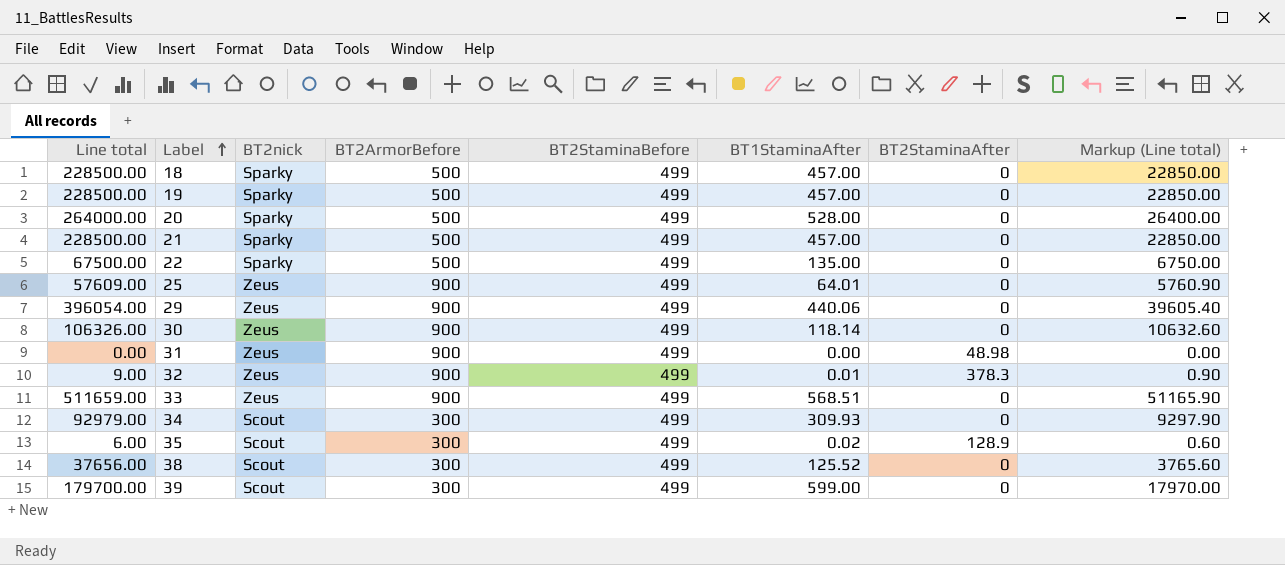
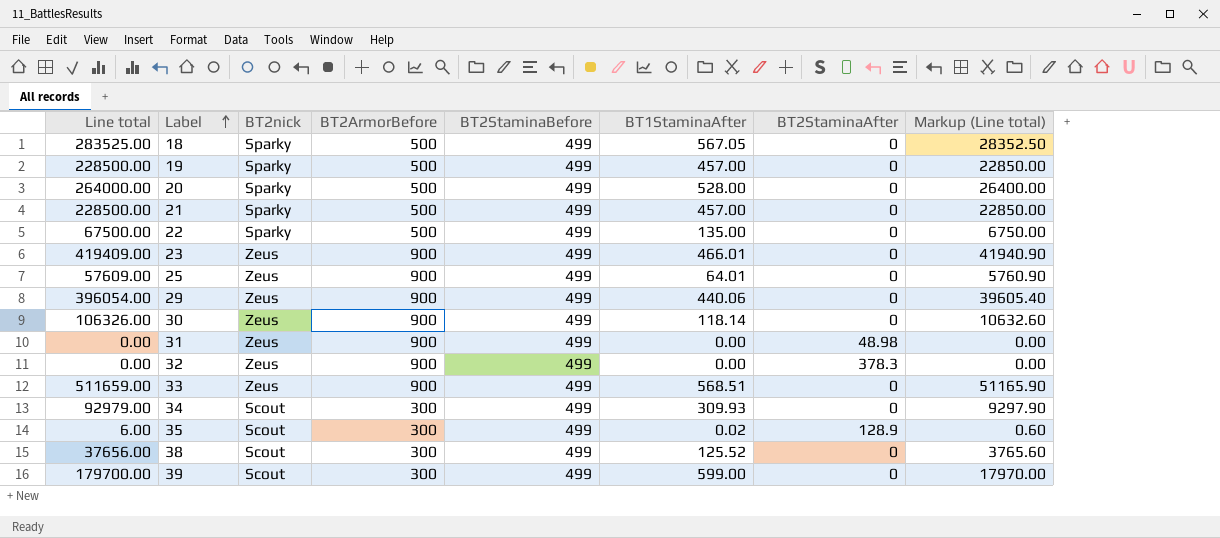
18 | Line total: 228500.00 -> 283525.00
18 | BT1StaminaAfter: 457.00 -> 567.05
18 | Markup (Line total): 22850.00 -> 28352.50
row 23: none -> 419409.00 | Zeus | 900 | 499 | 466.01 | 0 | 41940.90
32 | Line total: 9.00 -> 0.00
32 | BT1StaminaAfter: 0.01 -> 0.00
32 | Markup (Line total): 0.90 -> 0.00

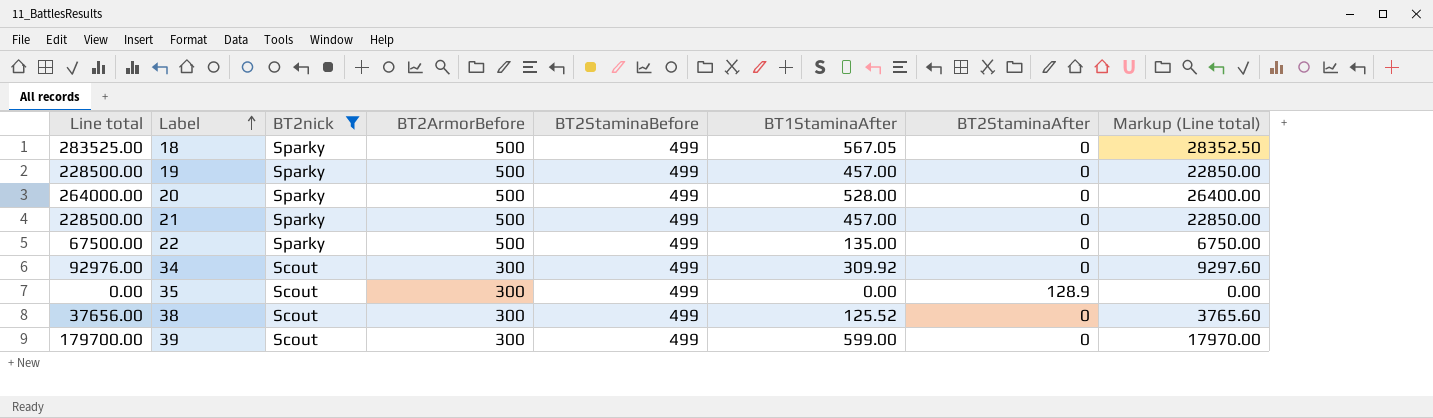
filter: none -> BT2nick != Zeus
34 | Line total: 92979.00 -> 92976.00
34 | BT1StaminaAfter: 309.93 -> 309.92
34 | Markup (Line total): 9297.90 -> 9297.60
35 | Line total: 6.00 -> 0.00
35 | BT1StaminaAfter: 0.02 -> 0.00
35 | Markup (Line total): 0.60 -> 0.00

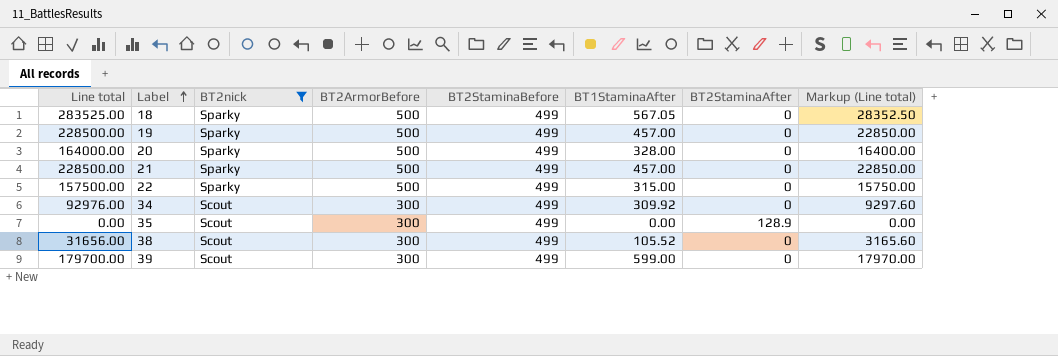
20 | Line total: 264000.00 -> 164000.00
20 | BT1StaminaAfter: 528.00 -> 328.00
20 | Markup (Line total): 26400.00 -> 16400.00
22 | Line total: 67500.00 -> 157500.00
22 | BT1StaminaAfter: 135.00 -> 315.00
22 | Markup (Line total): 6750.00 -> 15750.00
38 | Line total: 37656.00 -> 31656.00
38 | BT1StaminaAfter: 125.52 -> 105.52
38 | Markup (Line total): 3765.60 -> 3165.60

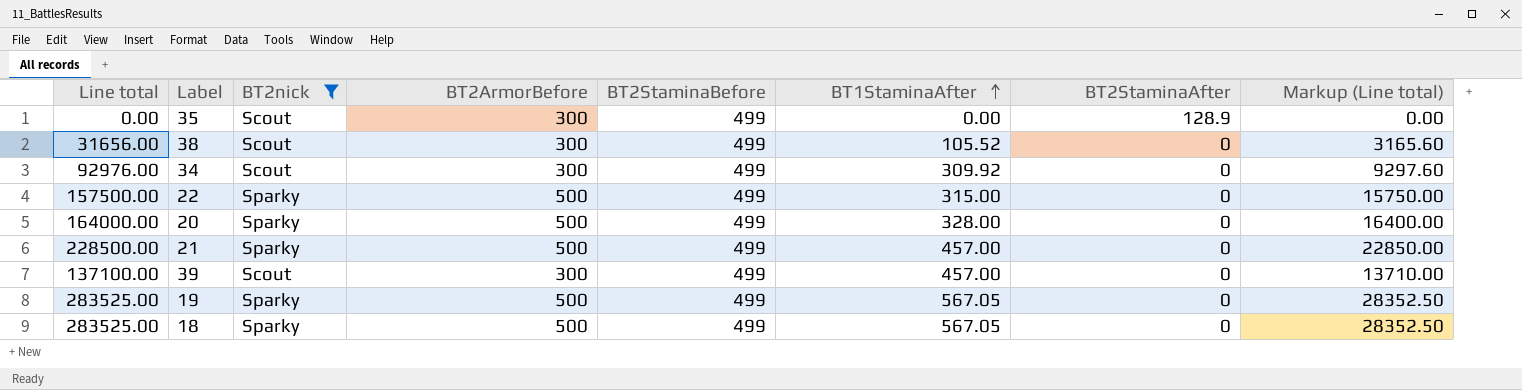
row order: Label ascending -> BT1StaminaAfter ascending
39 | Line total: 179700.00 -> 137100.00
39 | BT1StaminaAfter: 599.00 -> 457.00
39 | Markup (Line total): 17970.00 -> 13710.00
19 | Line total: 228500.00 -> 283525.00
19 | BT1StaminaAfter: 457.00 -> 567.05
19 | Markup (Line total): 22850.00 -> 28352.50

